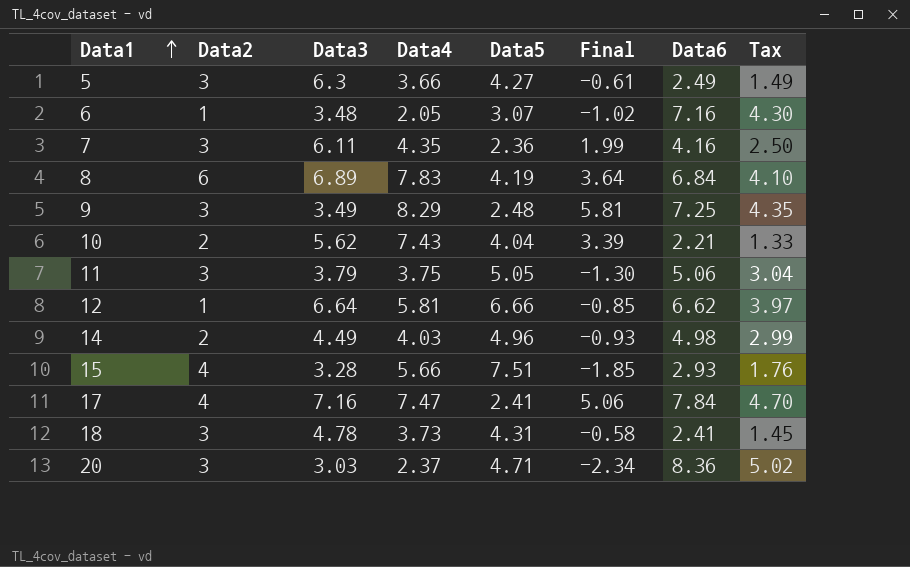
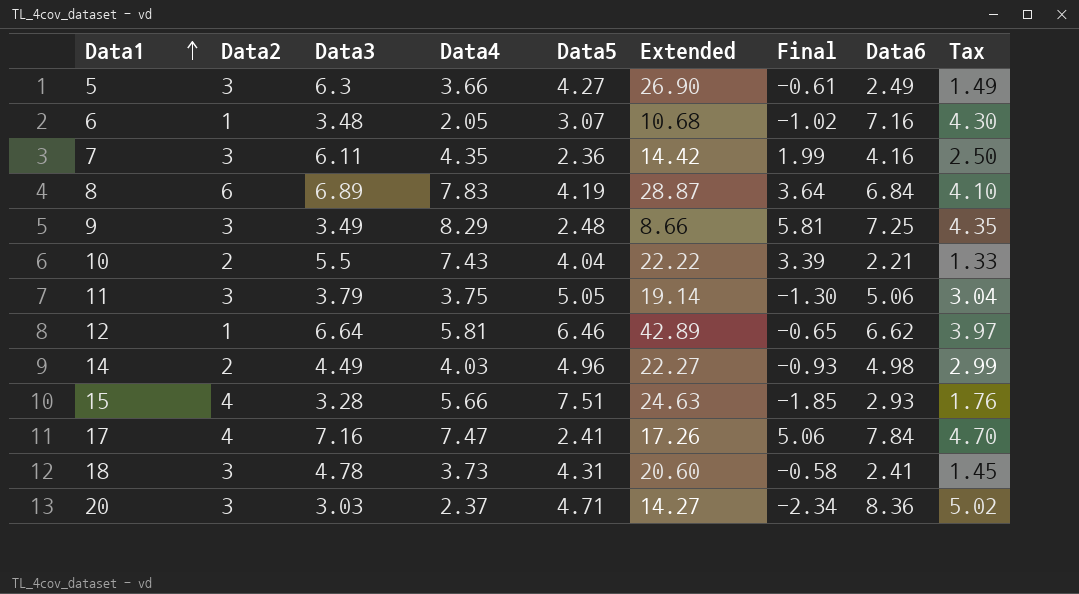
column Extended | formula: none -> [Data3] * [Data5]
10 | Data3: 5.62 -> 5.5
12 | Data5: 6.66 -> 6.46
12 | Final: -0.85 -> -0.65

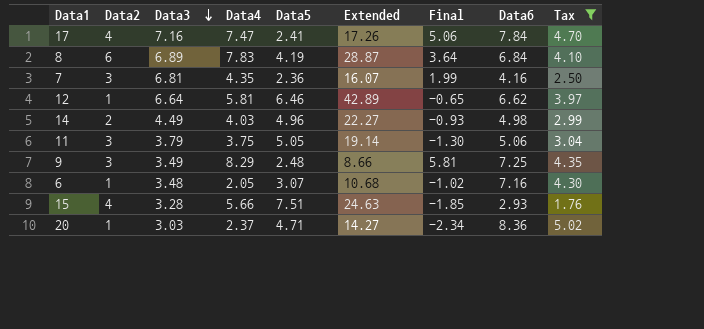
filter: none -> Tax >= 1.76
row order: Data1 ascending -> Data3 descending
7 | Data3: 6.11 -> 6.81
7 | Extended: 14.42 -> 16.07
20 | Data2: 3 -> 1

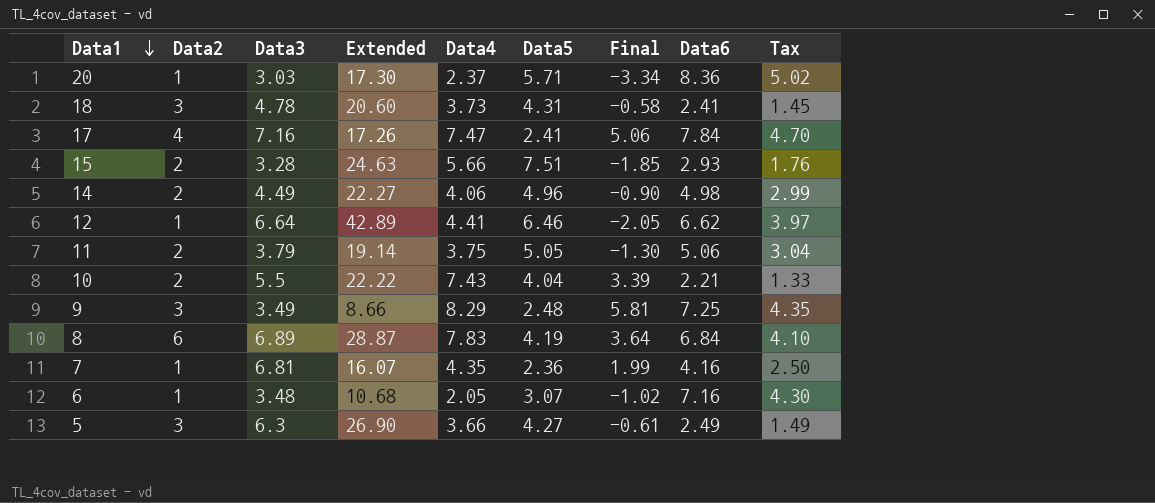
filter: Tax >= 1.76 -> none
row order: Data3 descending -> Data1 descending
column Extended | position: 6 -> 4
20 | Extended: 14.27 -> 17.30
20 | Data5: 4.71 -> 5.71
20 | Final: -2.34 -> -3.34
15 | Data2: 4 -> 2
14 | Data4: 4.03 -> 4.06
14 | Final: -0.93 -> -0.90
12 | Data4: 5.81 -> 4.41
12 | Final: -0.65 -> -2.05
11 | Data2: 3 -> 2
7 | Data2: 3 -> 1

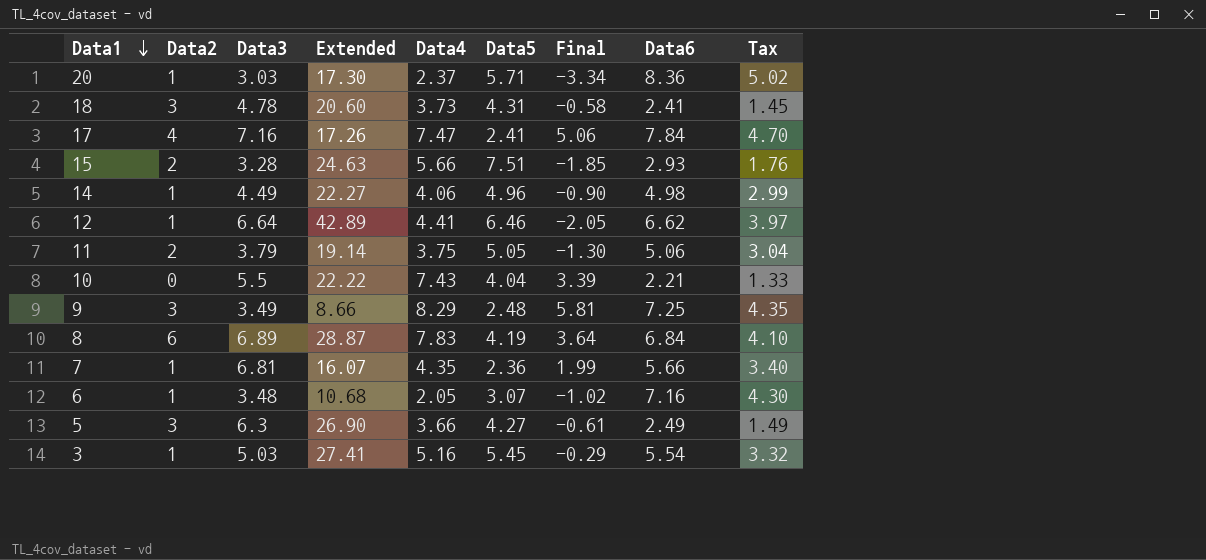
14 | Data2: 2 -> 1
10 | Data2: 2 -> 0
7 | Data6: 4.16 -> 5.66
7 | Tax: 2.50 -> 3.40
row 3: none -> 1 | 5.03 | 27.41 | 5.16 | 5.45 | -0.29 | 5.54 | 3.32

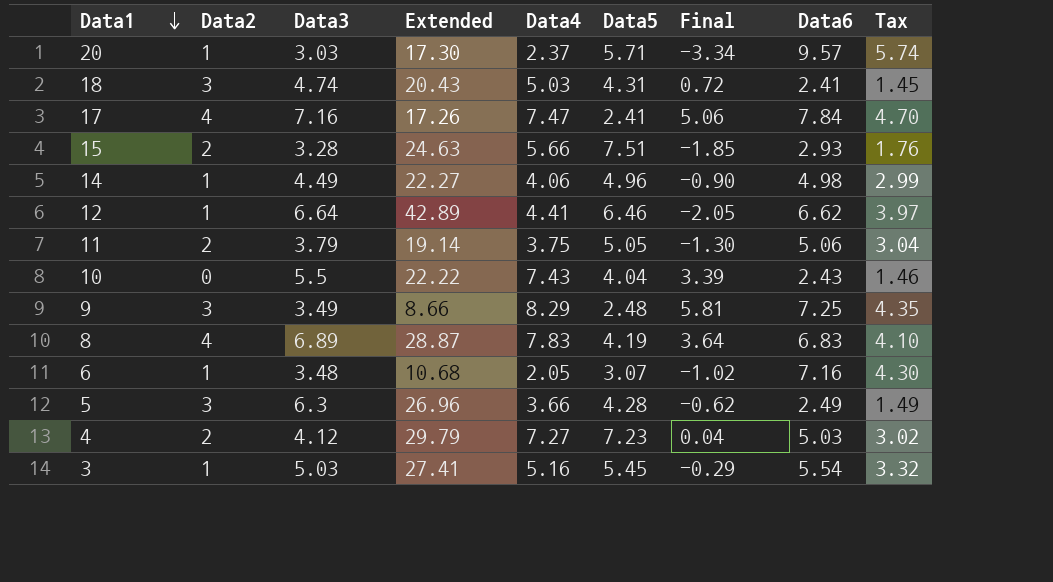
row 7: 1 | 6.81 | 16.07 | 4.35 | 2.36 | 1.99 | 5.66 | 3.40 -> none
20 | Data6: 8.36 -> 9.57
20 | Tax: 5.02 -> 5.74
18 | Data3: 4.78 -> 4.74
18 | Extended: 20.60 -> 20.43
18 | Data4: 3.73 -> 5.03
18 | Final: -0.58 -> 0.72
10 | Data6: 2.21 -> 2.43
10 | Tax: 1.33 -> 1.46
8 | Data2: 6 -> 4
8 | Data6: 6.84 -> 6.83
5 | Extended: 26.90 -> 26.96
5 | Data5: 4.27 -> 4.28
5 | Final: -0.61 -> -0.62
row 4: none -> 2 | 4.12 | 29.79 | 7.27 | 7.23 | 0.04 | 5.03 | 3.02

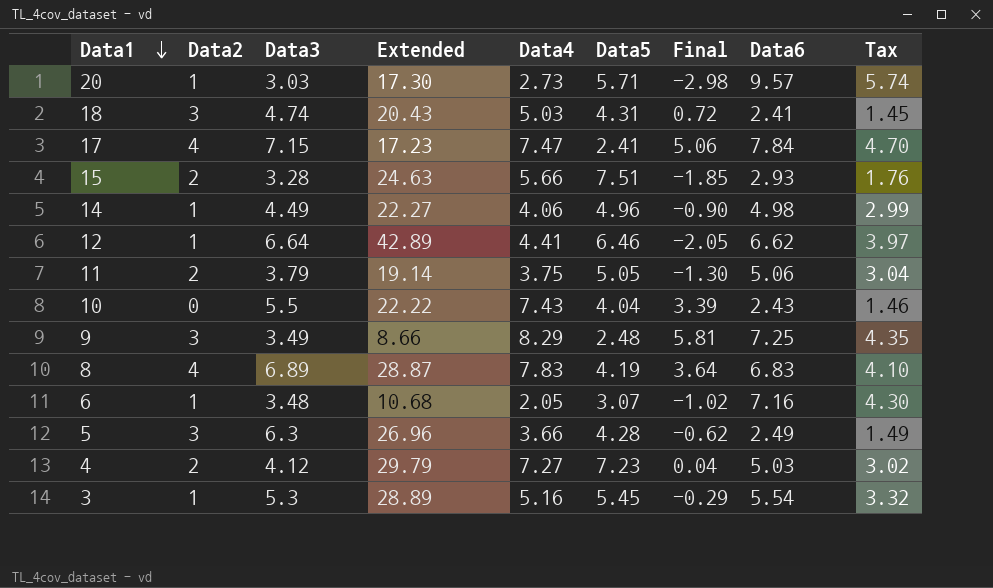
20 | Data4: 2.37 -> 2.73
20 | Final: -3.34 -> -2.98
17 | Data3: 7.16 -> 7.15
17 | Extended: 17.26 -> 17.23
3 | Data3: 5.03 -> 5.3
3 | Extended: 27.41 -> 28.89

